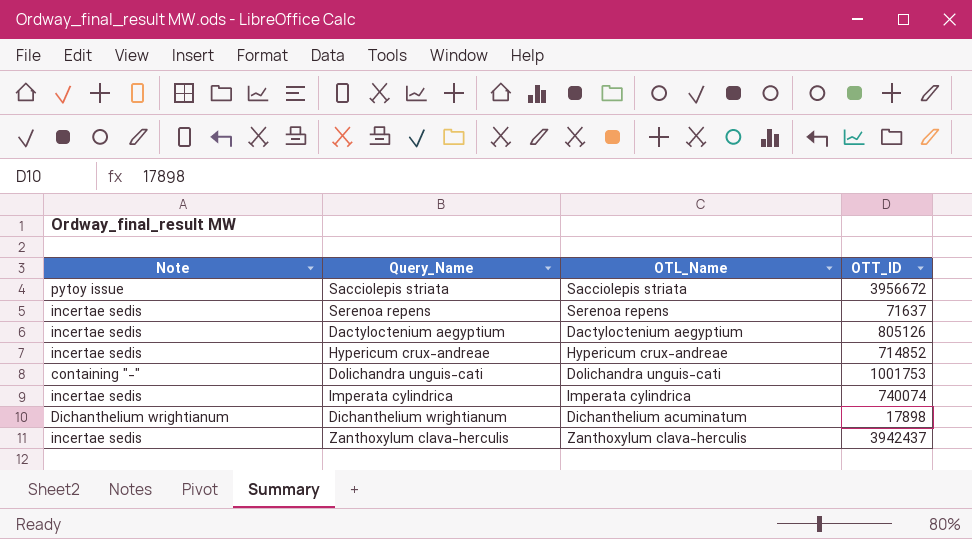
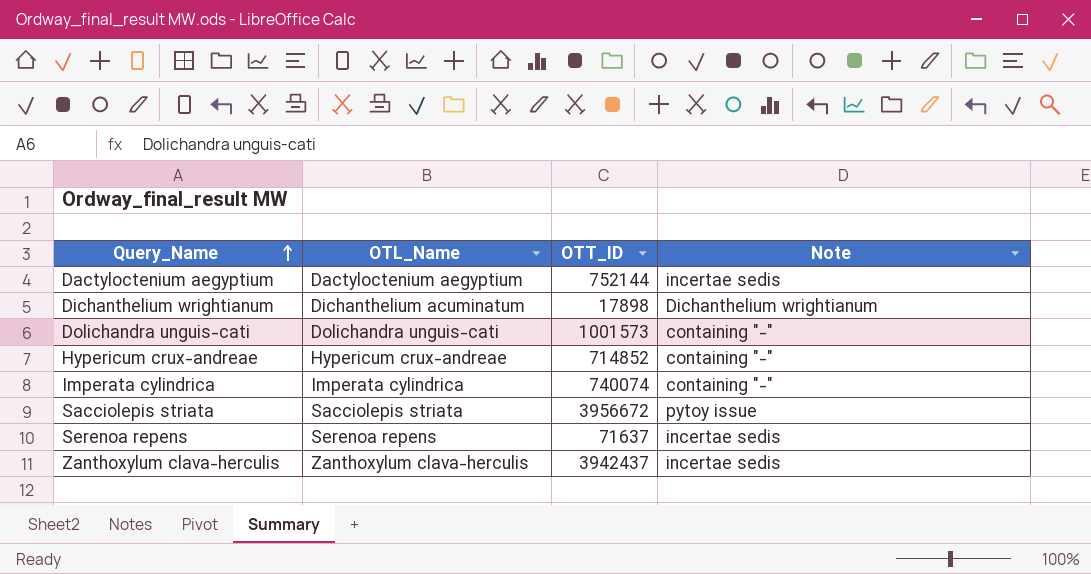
row order: none -> Query_Name ascending
column Note | position: 1 -> 4
Dactyloctenium aegyptium | OTT_ID: 805126 -> 752144
Dolichandra unguis-cati | OTT_ID: 1001753 -> 1001573
Hypericum crux-andreae | Note: incertae sedis -> containing "-"
Imperata cylindrica | Note: incertae sedis -> containing "-"

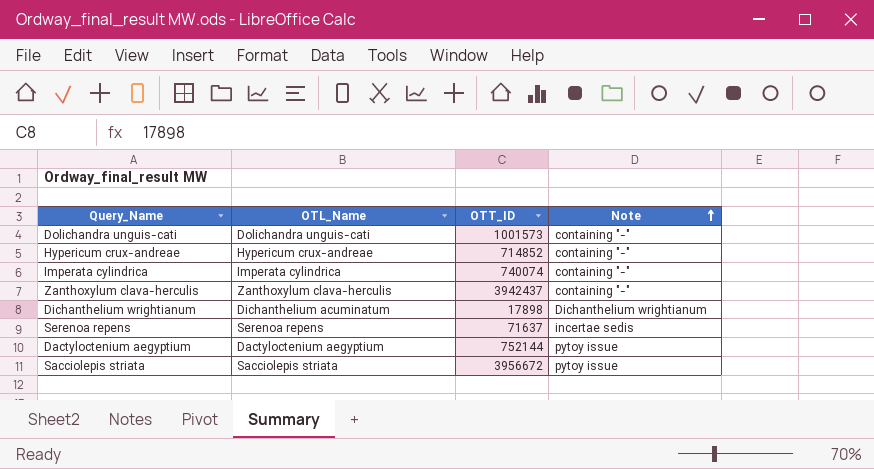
row order: Query_Name ascending -> Note ascending
Zanthoxylum clava-herculis | Note: incertae sedis -> containing "-"
Dactyloctenium aegyptium | Note: incertae sedis -> pytoy issue

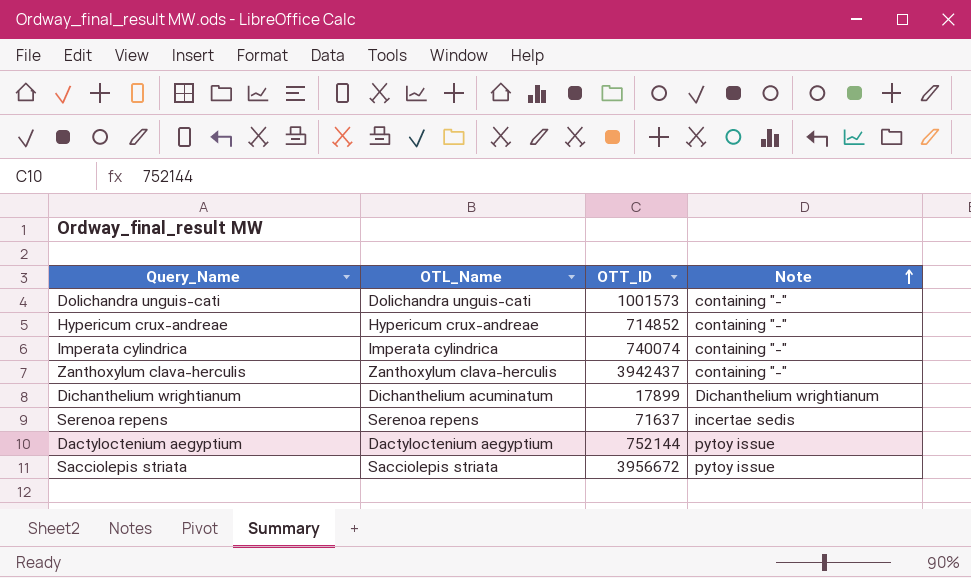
Dichanthelium wrightianum | OTT_ID: 17898 -> 17899

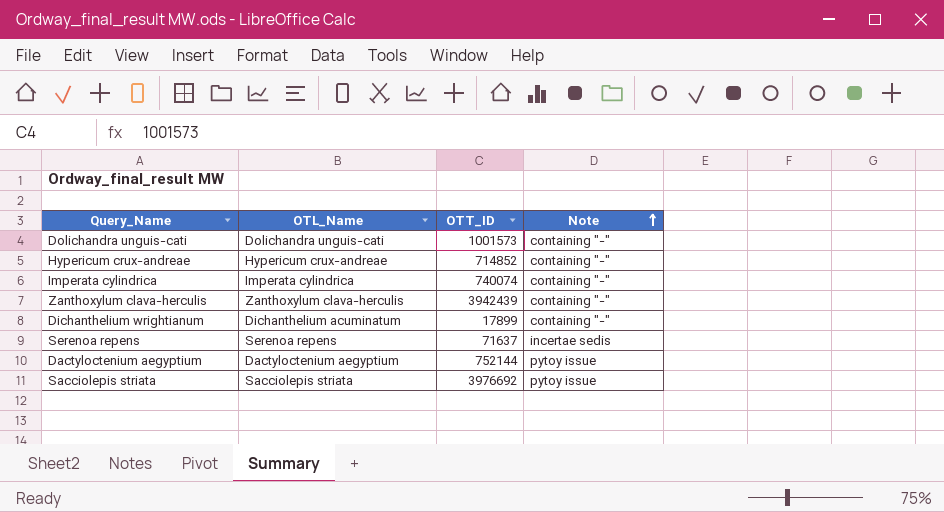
Zanthoxylum clava-herculis | OTT_ID: 3942437 -> 3942439
Dichanthelium wrightianum | Note: Dichanthelium wrightianum -> containing "-"
Sacciolepis striata | OTT_ID: 3956672 -> 3976692

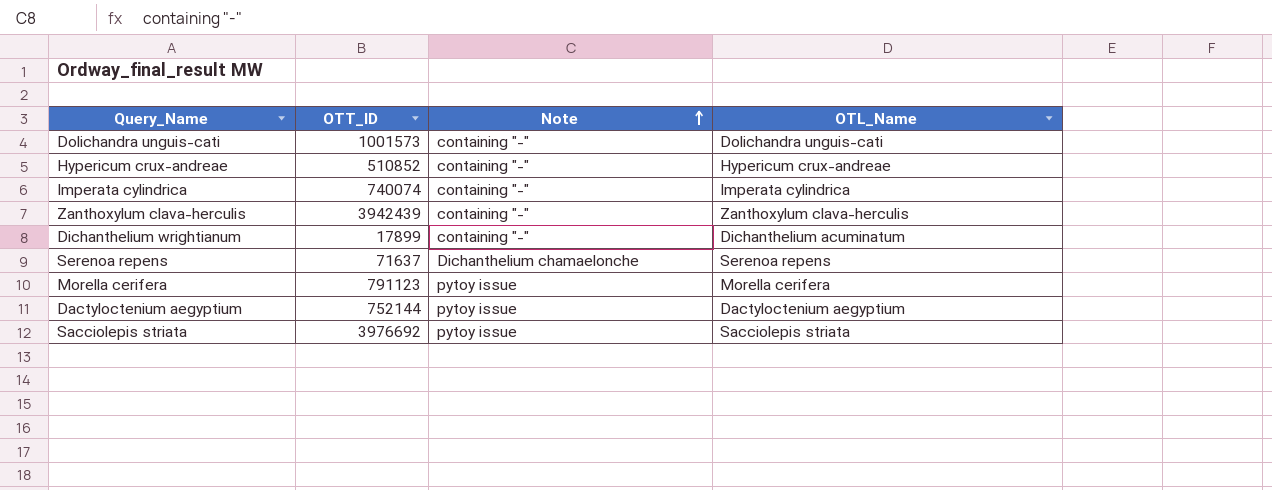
column OTL_Name | position: 2 -> 4
Hypericum crux-andreae | OTT_ID: 714852 -> 510852
Serenoa repens | Note: incertae sedis -> Dichanthelium chamaelonche
row Morella cerifera: none -> 791123 | pytoy issue | Morella cerifera

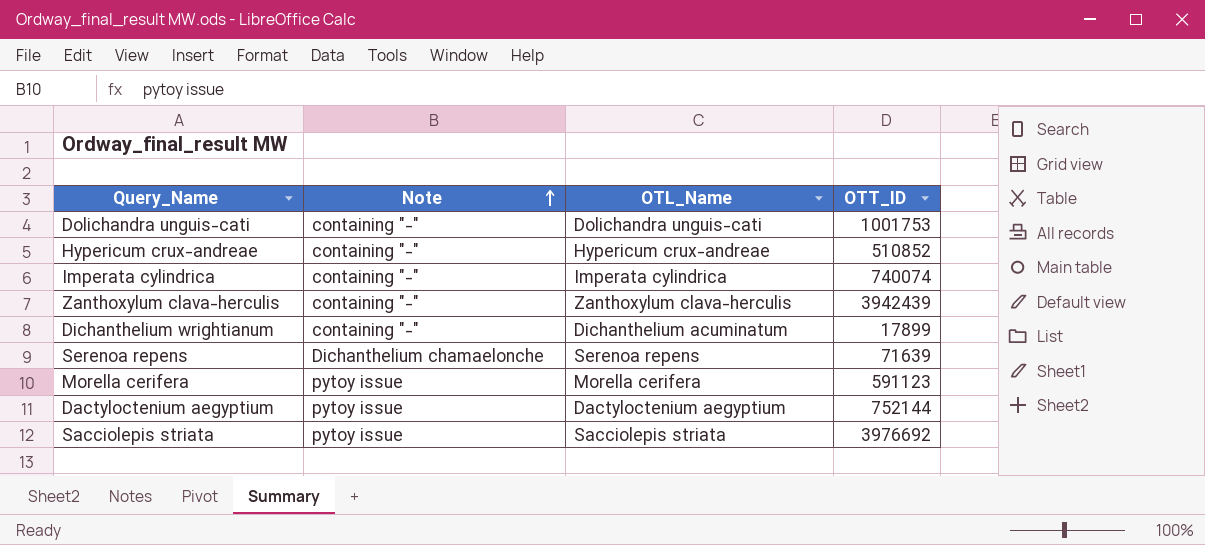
column OTT_ID | position: 2 -> 4
Dolichandra unguis-cati | OTT_ID: 1001573 -> 1001753
Serenoa repens | OTT_ID: 71637 -> 71639
Morella cerifera | OTT_ID: 791123 -> 591123

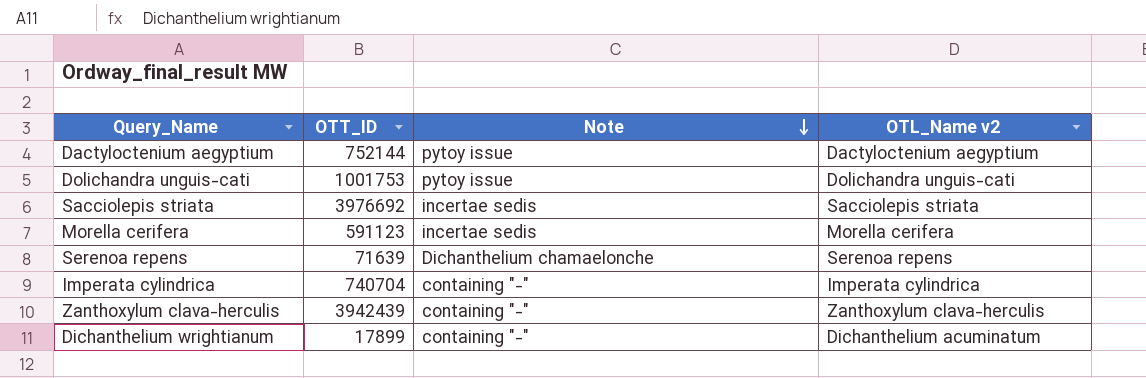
row order: Note ascending -> Note descending
column OTT_ID | position: 4 -> 2
column name: OTL_Name -> OTL_Name v2
row Hypericum crux-andreae: containing "-" | Hypericum crux-andreae | 510852 -> none
Dolichandra unguis-cati | Note: containing "-" -> pytoy issue
Sacciolepis striata | Note: pytoy issue -> incertae sedis
Morella cerifera | Note: pytoy issue -> incertae sedis
Imperata cylindrica | OTT_ID: 740074 -> 740704

